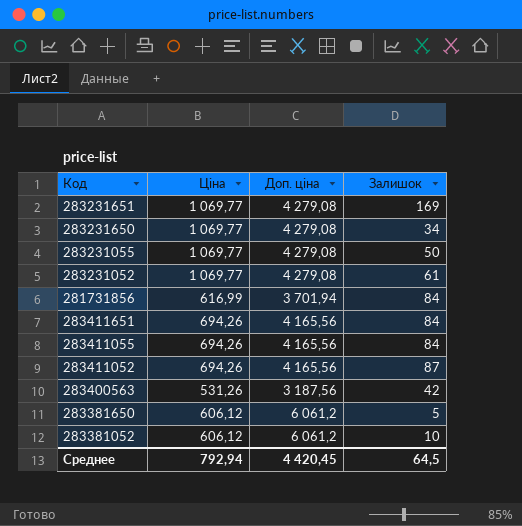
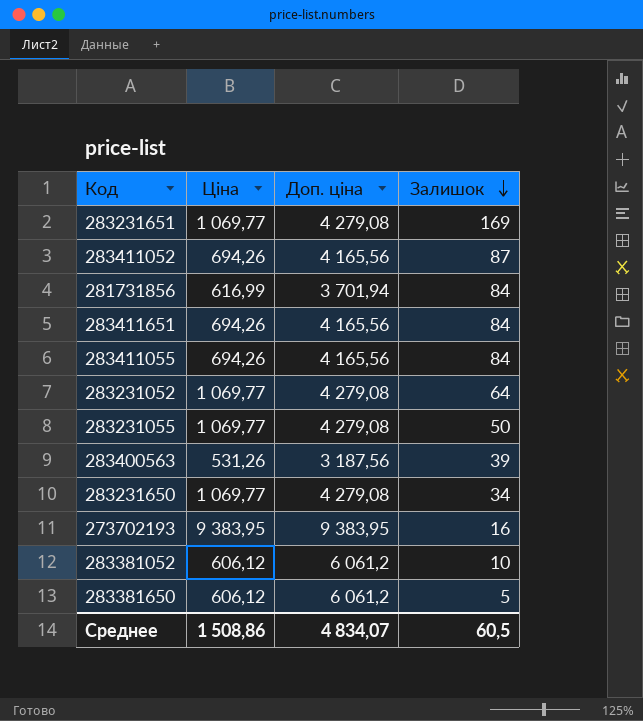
row order: none -> Залишок descending
283231052 | Залишок: 61 -> 64
283400563 | Залишок: 42 -> 39
row 273702193: none -> 9 383,95 | 9 383,95 | 16
Среднее | Ціна: 792,94 -> 1 508,86
Среднее | Доп. ціна: 4 420,45 -> 4 834,07
Среднее | Залишок: 64,5 -> 60,5

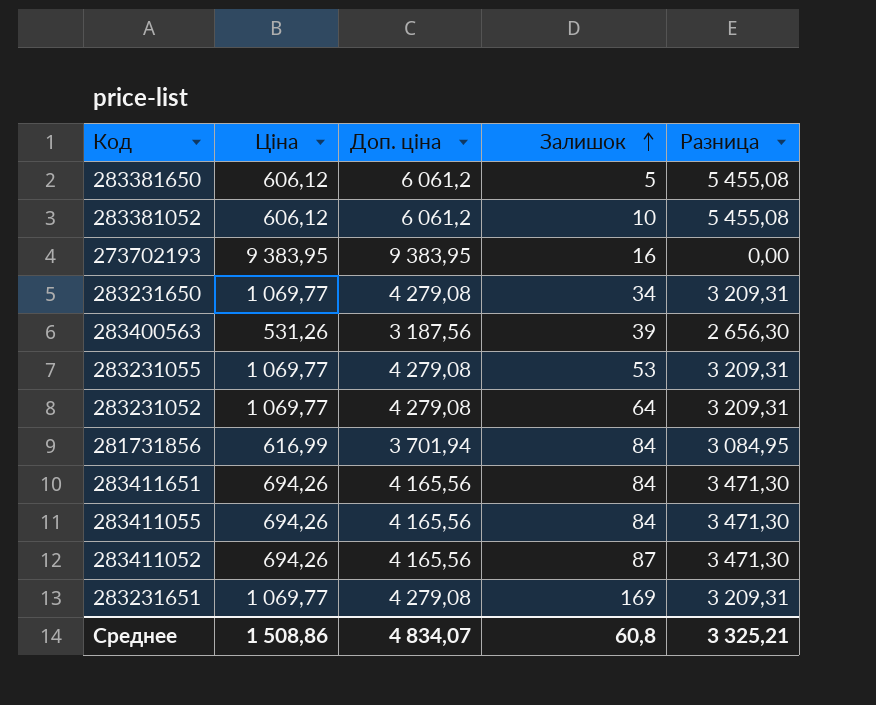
row order: Залишок descending -> Залишок ascending
column Разница | formula: none -> [Доп. ціна] - [Ціна]
283231055 | Залишок: 50 -> 53
Среднее | Залишок: 60,5 -> 60,8

